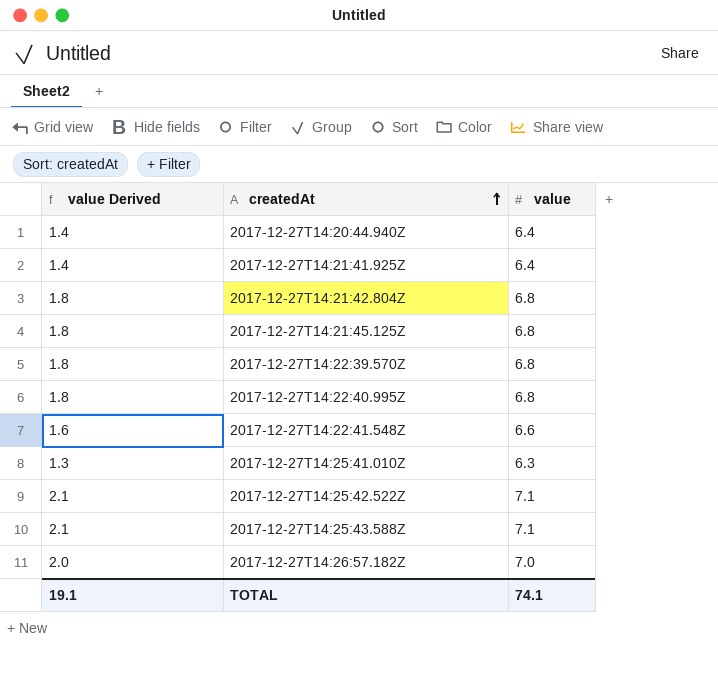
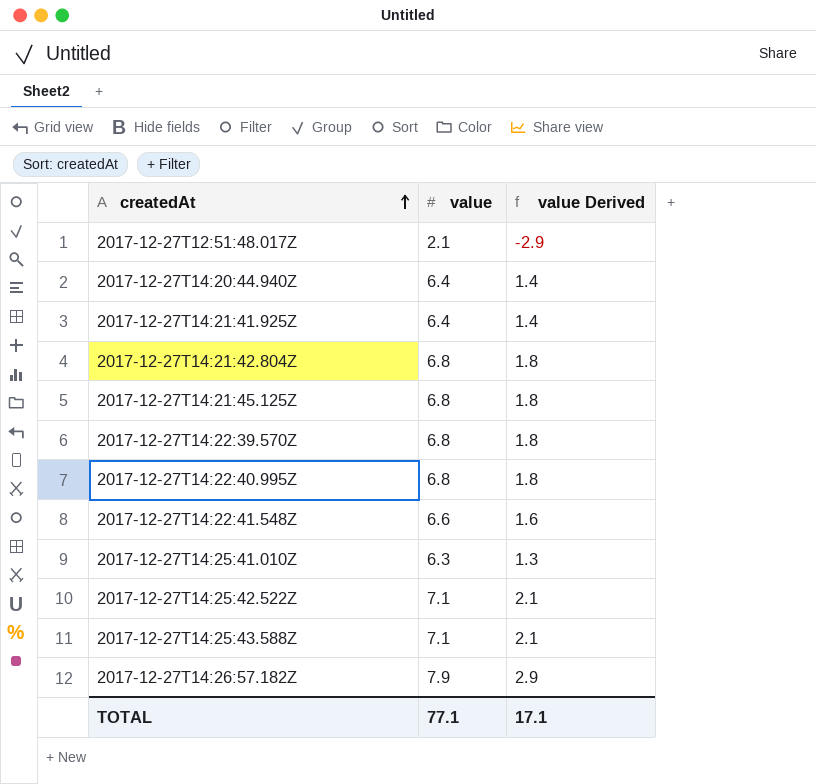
column value Derived | position: 1 -> 3
row 2017-12-27T12:51:48.017Z: none -> 2.1 | -2.9
2017-12-27T14:26:57.182Z | value: 7.0 -> 7.9
2017-12-27T14:26:57.182Z | value Derived: 2.0 -> 2.9
TOTAL | value: 74.1 -> 77.1
TOTAL | value Derived: 19.1 -> 17.1

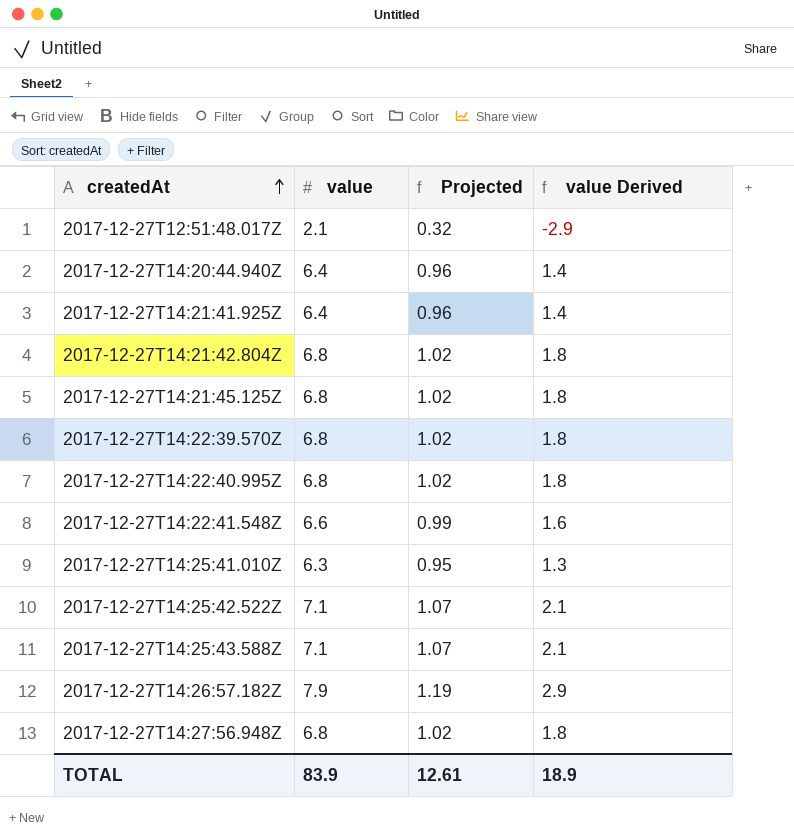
column Projected | formula: none -> [value] * 0.15
row 2017-12-27T14:27:56.948Z: none -> 6.8 | 1.02 | 1.8
TOTAL | value: 77.1 -> 83.9
TOTAL | value Derived: 17.1 -> 18.9

